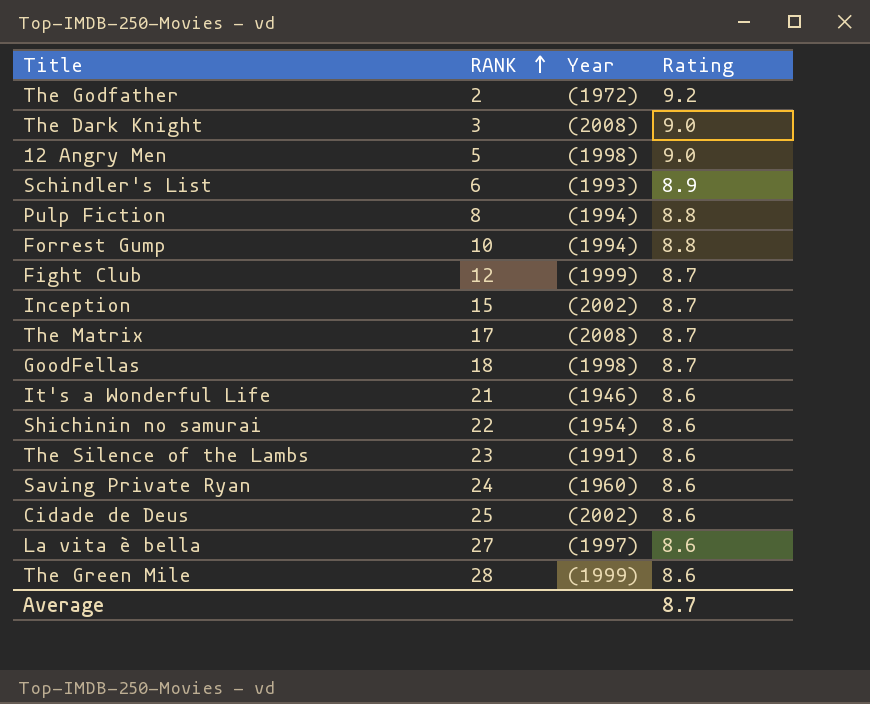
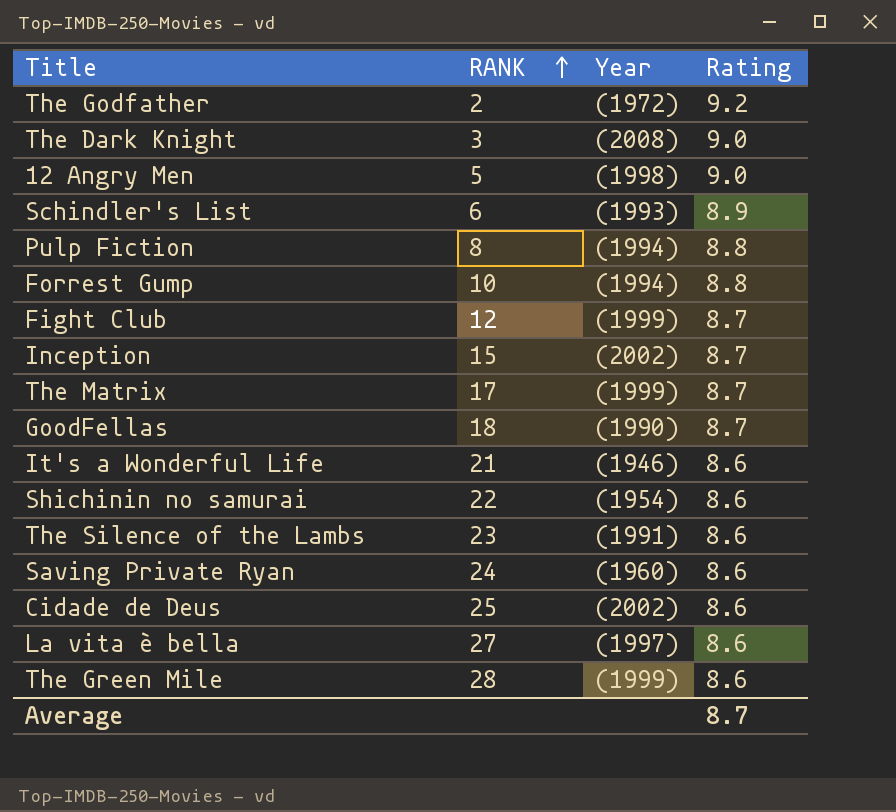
The Matrix | Year: (2008) -> (1999)
GoodFellas | Year: (1998) -> (1990)

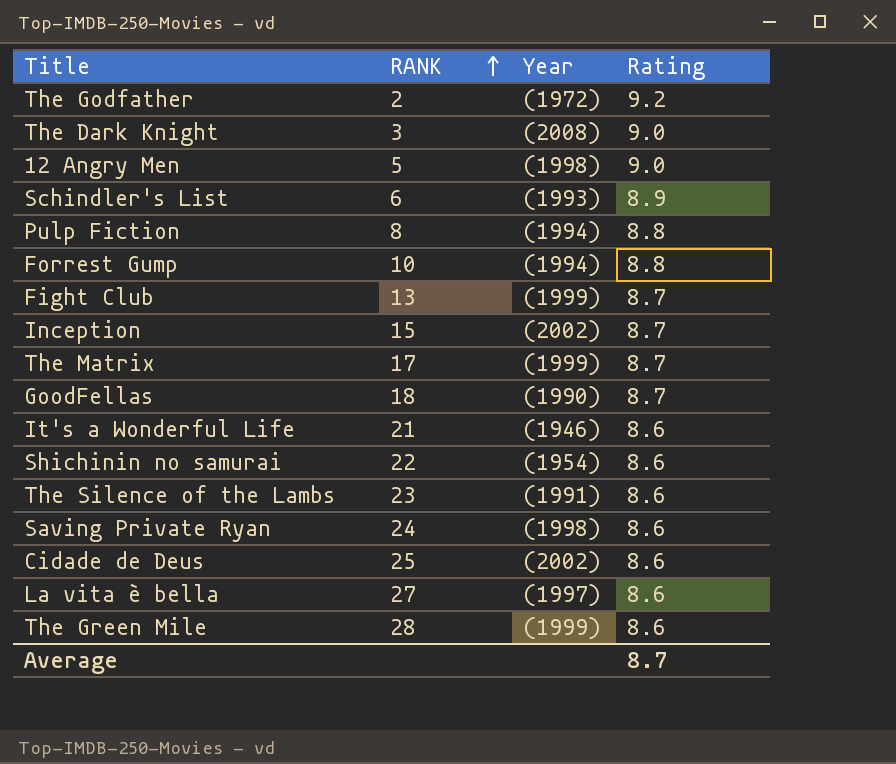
Fight Club | RANK: 12 -> 13
Saving Private Ryan | Year: (1960) -> (1998)

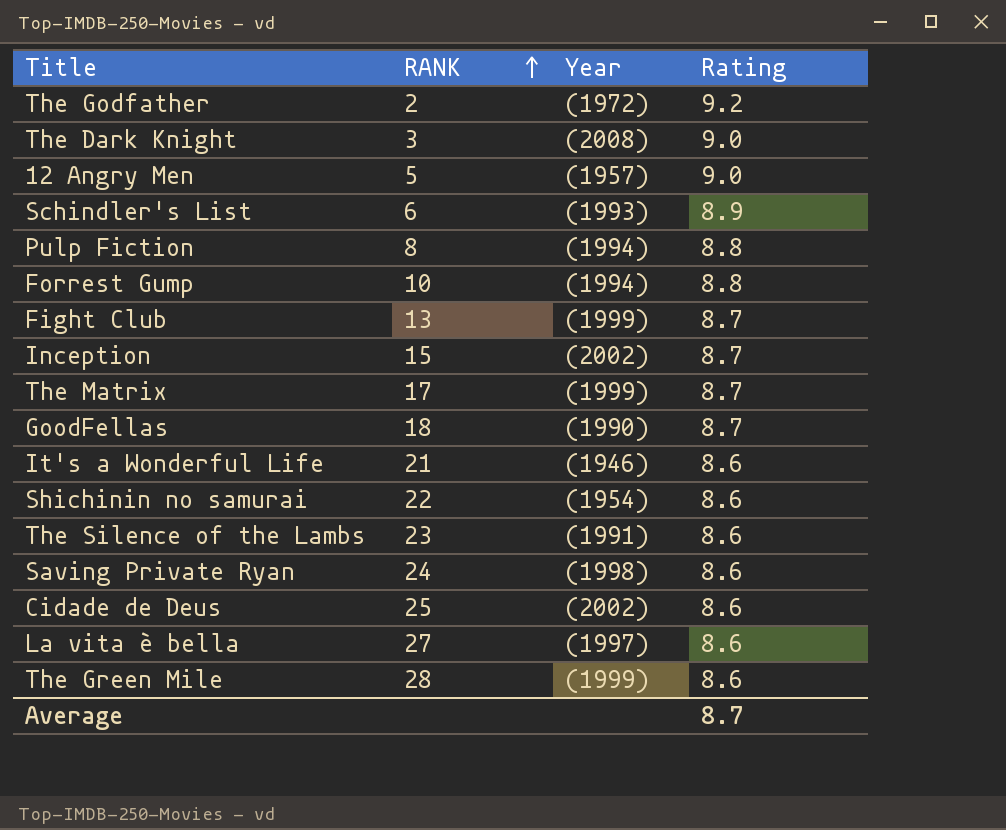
12 Angry Men | Year: (1998) -> (1957)

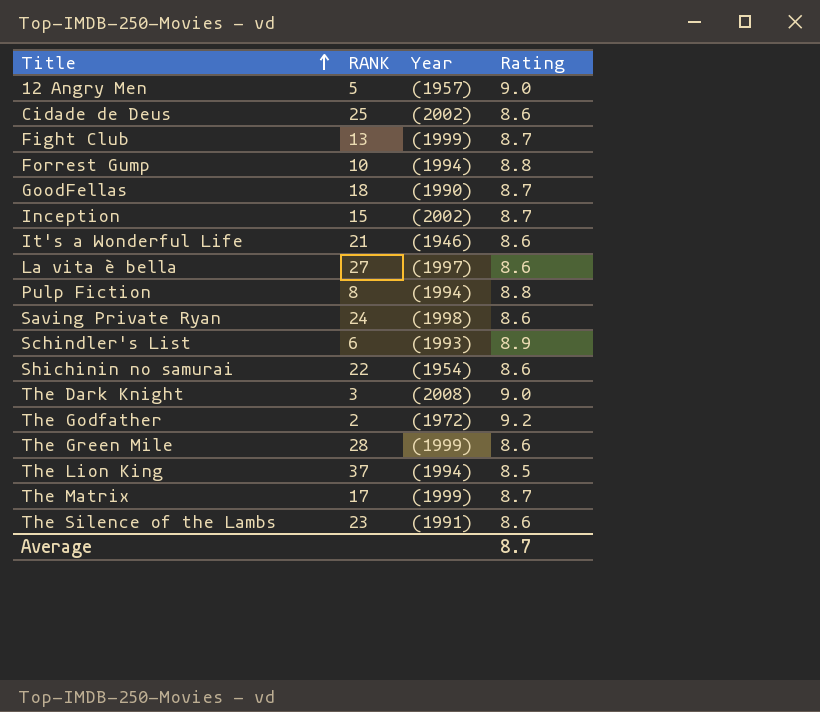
row order: RANK ascending -> Title ascending
row The Lion King: none -> 37 | (1994) | 8.5

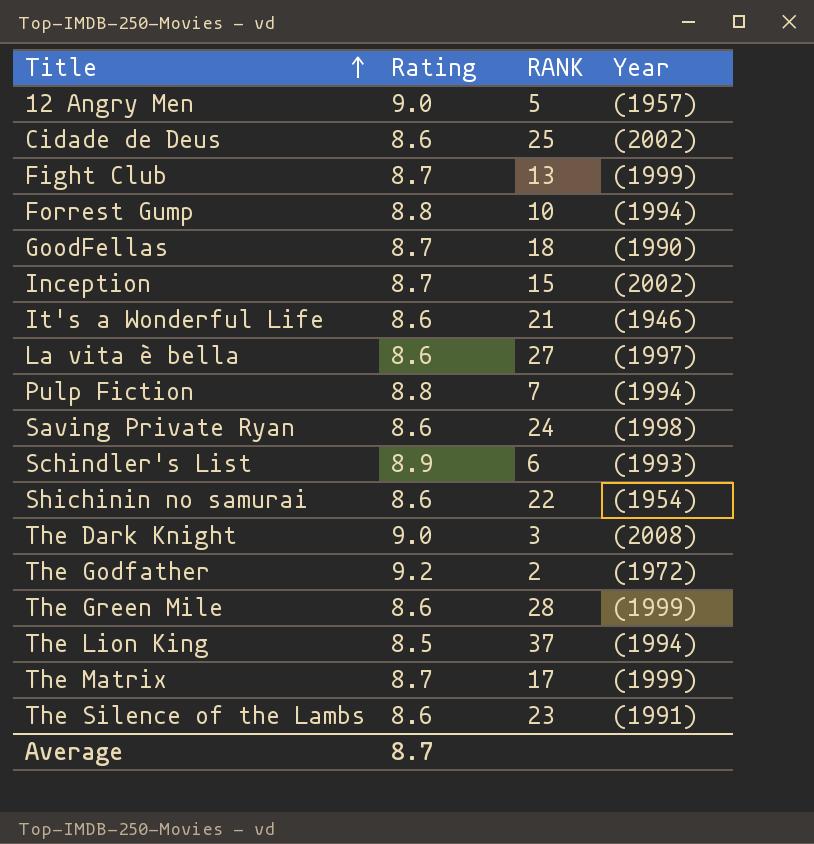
column Rating | position: 4 -> 2
Pulp Fiction | RANK: 8 -> 7

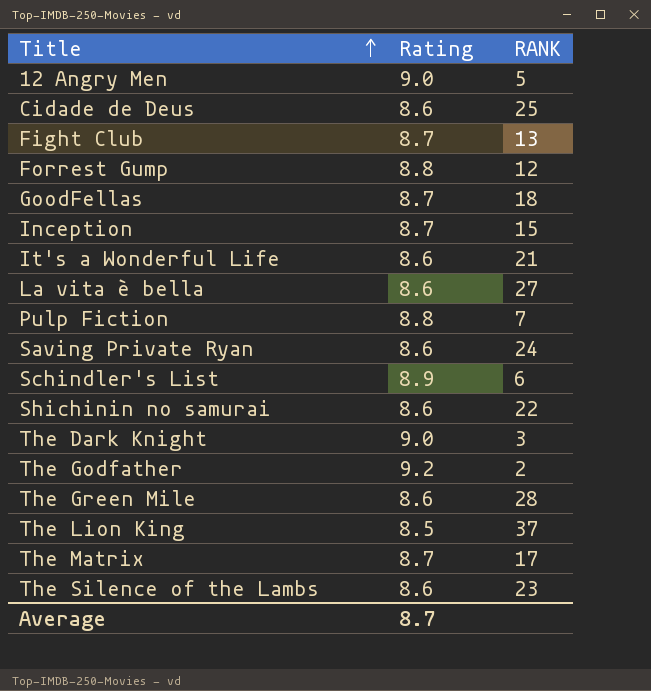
column Year | position: 4 -> none
Forrest Gump | RANK: 10 -> 12

